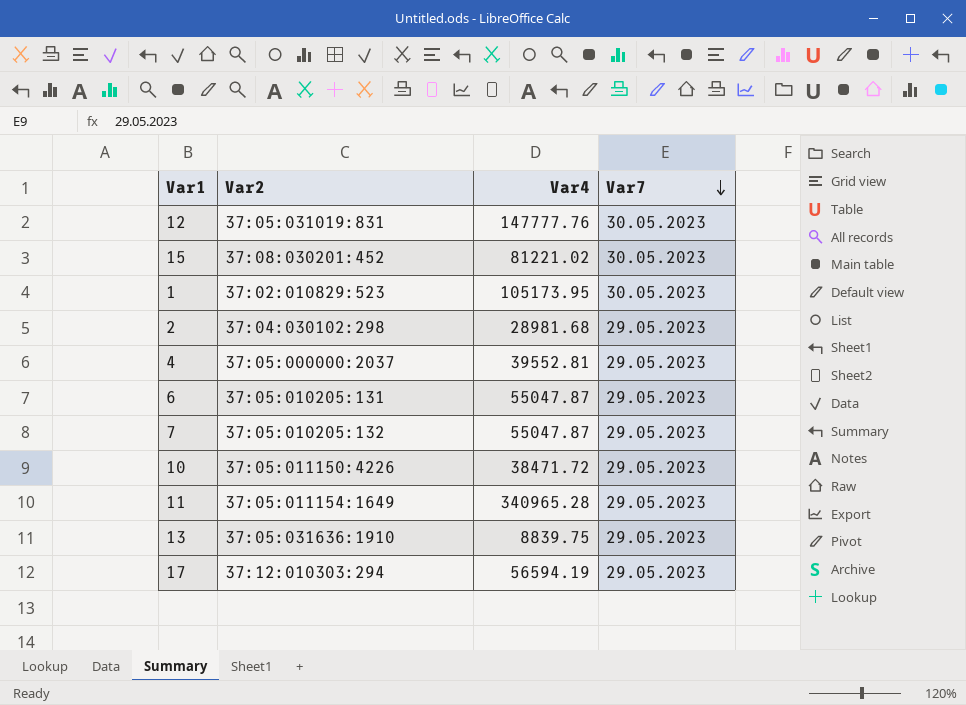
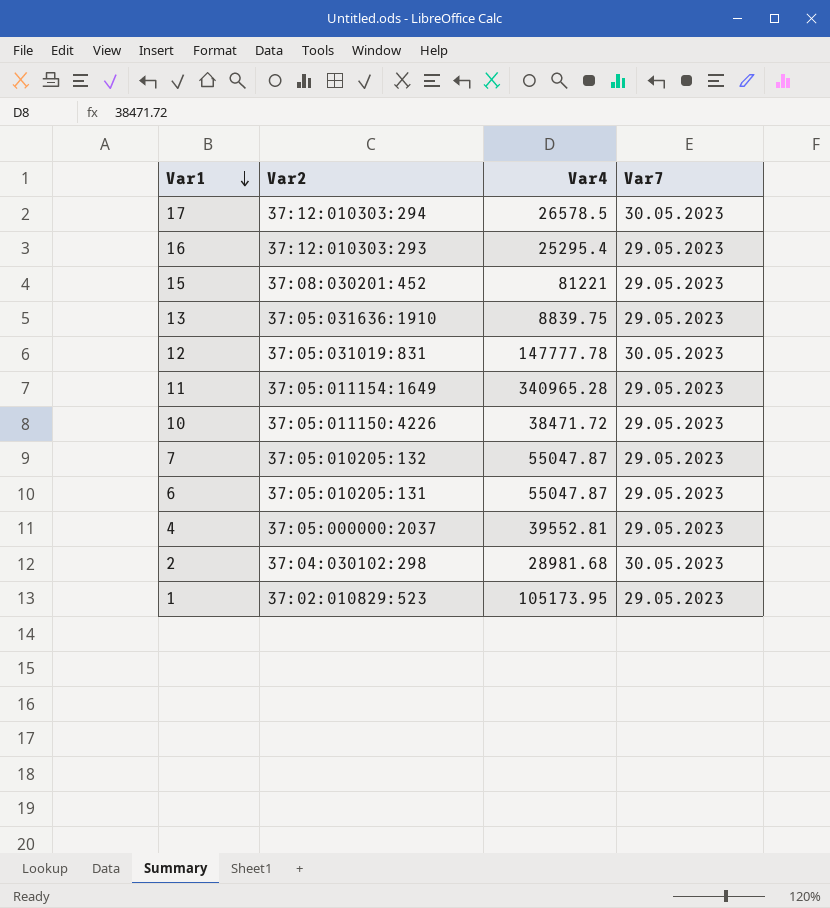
row order: Var7 descending -> Var1 descending
17 | Var4: 56594.19 -> 26578.5
17 | Var7: 29.05.2023 -> 30.05.2023
row 16: none -> 37:12:010303:293 | 25295.4 | 29.05.2023
15 | Var4: 81221.02 -> 81221
15 | Var7: 30.05.2023 -> 29.05.2023
12 | Var4: 147777.76 -> 147777.78
2 | Var7: 29.05.2023 -> 30.05.2023
1 | Var7: 30.05.2023 -> 29.05.2023

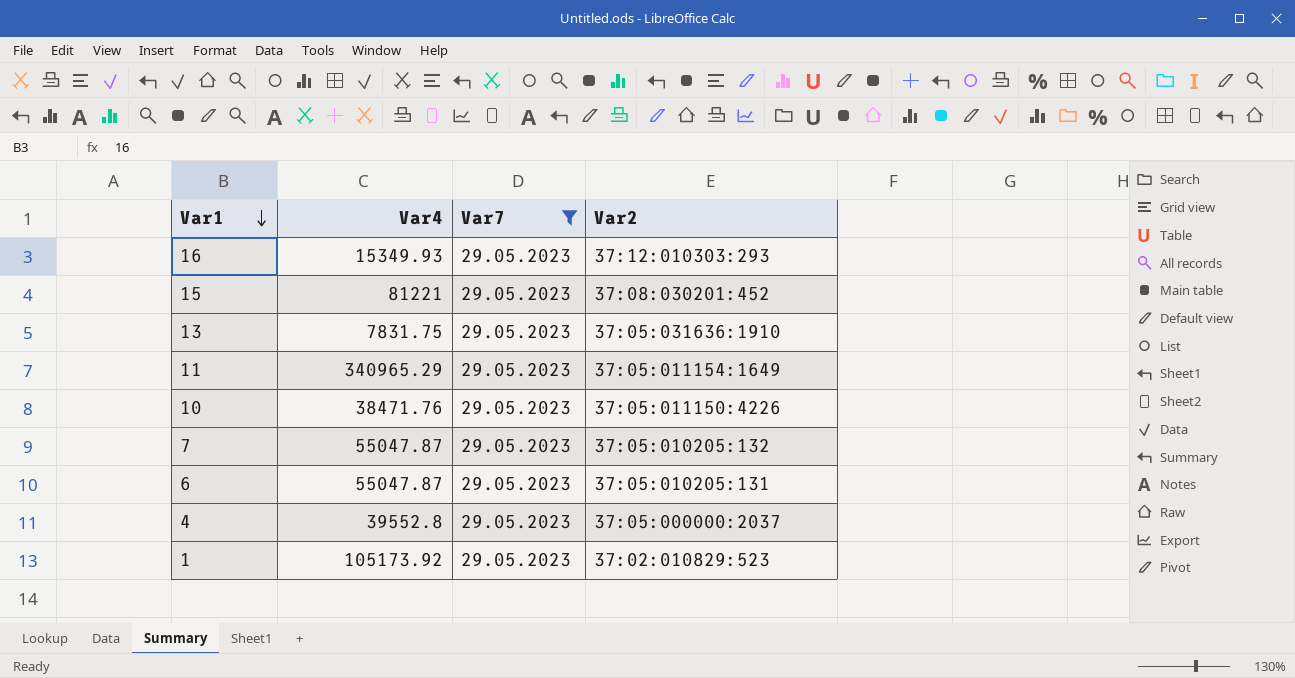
filter: none -> Var7 = 29.05.2023
column Var2 | position: 2 -> 4
16 | Var4: 25295.4 -> 15349.93
13 | Var4: 8839.75 -> 7831.75
11 | Var4: 340965.28 -> 340965.29
10 | Var4: 38471.72 -> 38471.76
4 | Var4: 39552.81 -> 39552.8
1 | Var4: 105173.95 -> 105173.92

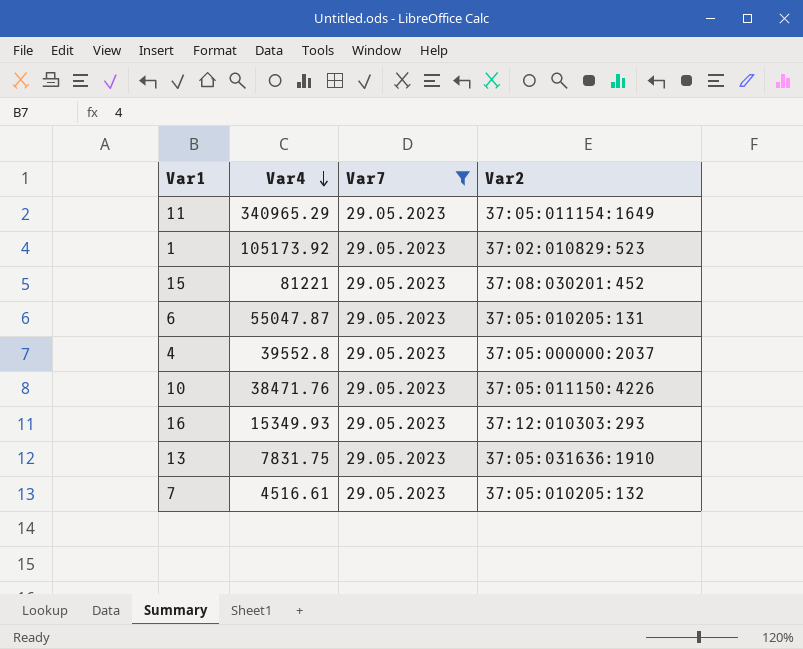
row order: Var1 descending -> Var4 descending
7 | Var4: 55047.87 -> 4516.61

